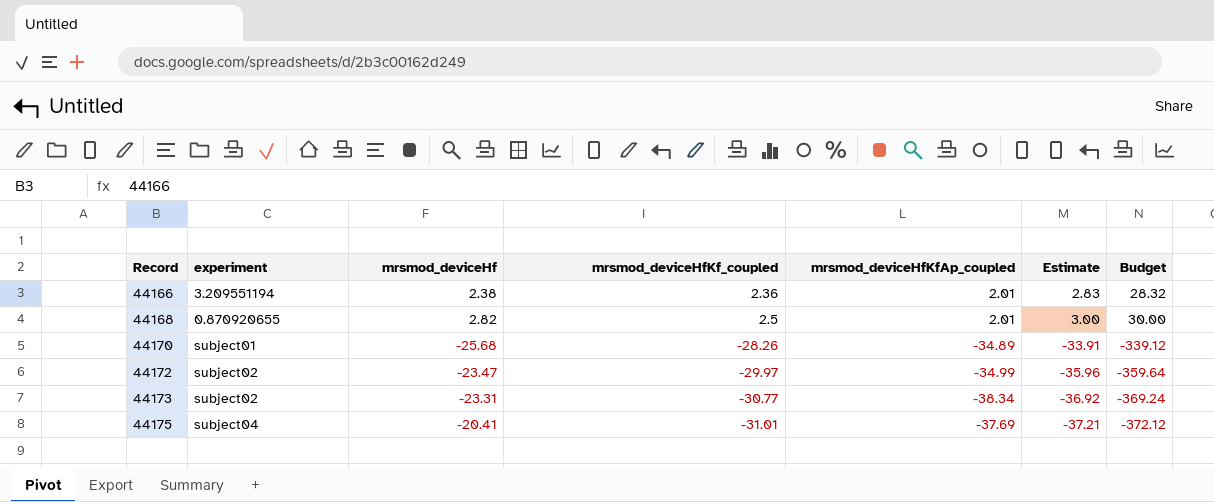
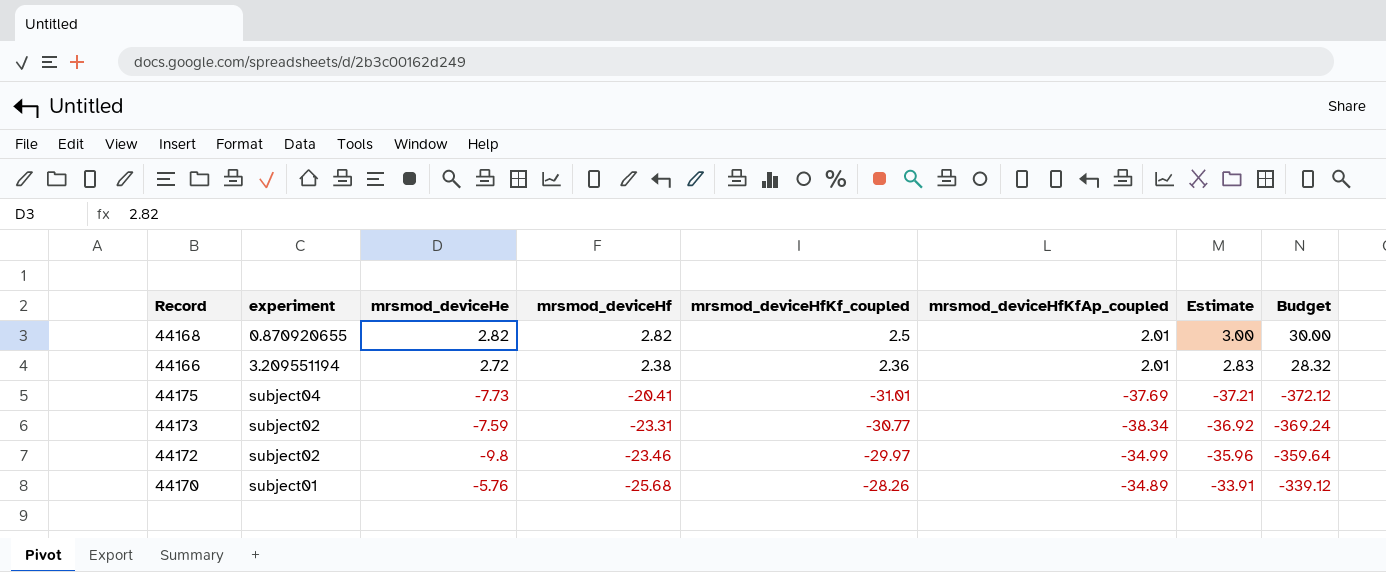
row order: Record ascending -> mrsmod_deviceHf descending
column mrsmod_deviceHe | position: none -> 3
44172 | mrsmod_deviceHf: -23.47 -> -23.46

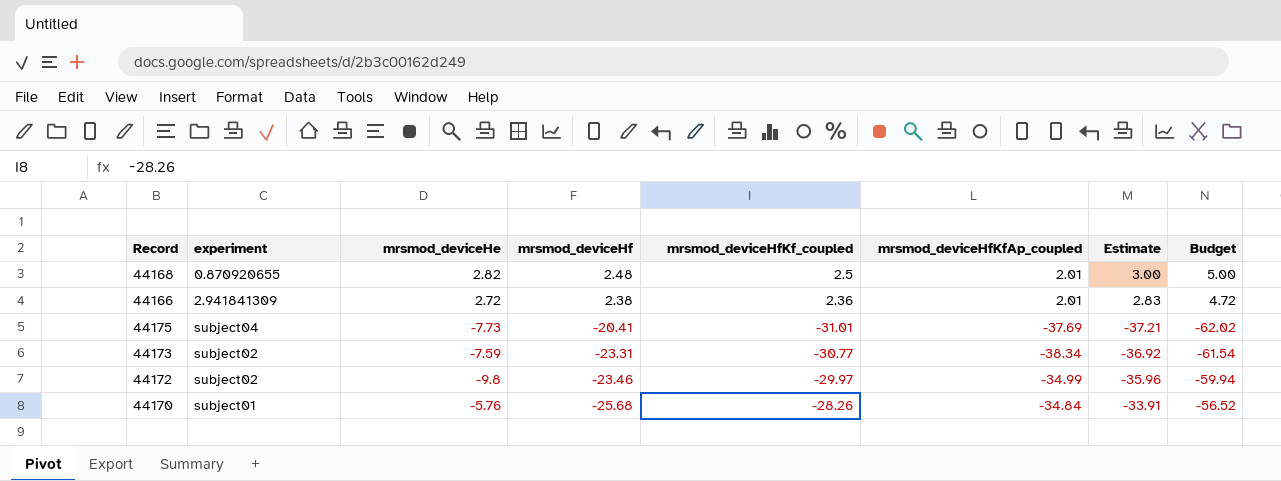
column Budget | formula: [mrsmod_deviceHfKf_coupled] * 12 -> [mrsmod_deviceHfKf_coupled] * 2
44168 | mrsmod_deviceHf: 2.82 -> 2.48
44166 | experiment: 3.209551194 -> 2.941841309
44170 | mrsmod_deviceHfKfAp_coupled: -34.89 -> -34.84

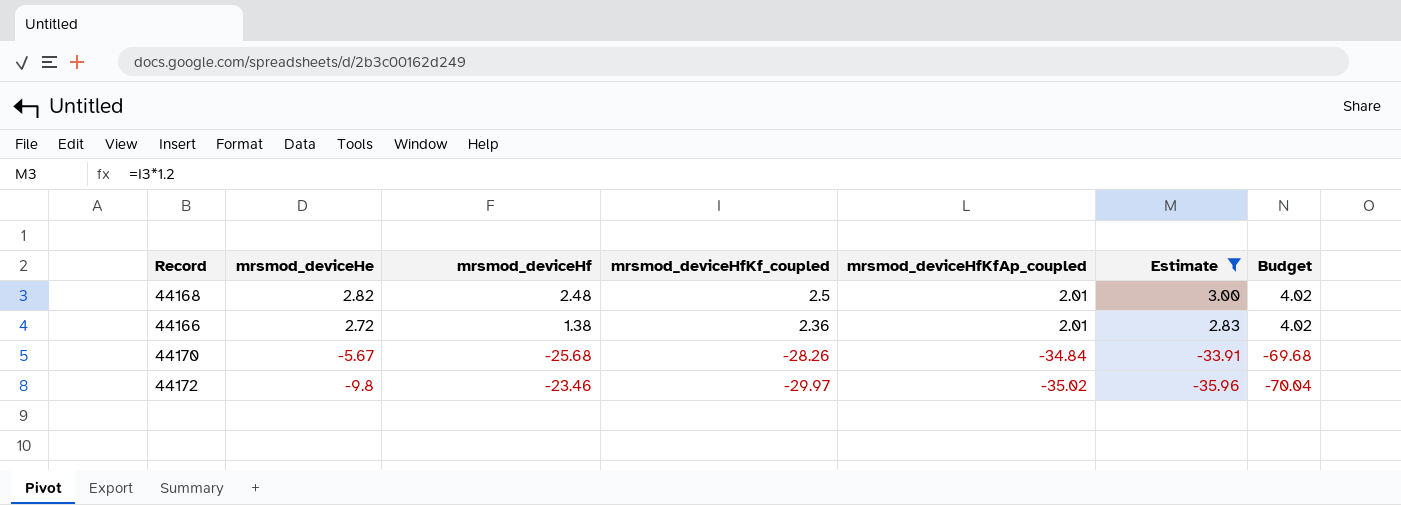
filter: none -> Estimate >= -35.96
row order: mrsmod_deviceHf descending -> mrsmod_deviceHe descending
column experiment | position: 2 -> none
column Budget | formula: [mrsmod_deviceHfKf_coupled] * 2 -> [mrsmod_deviceHfKfAp_coupled] * 2
44166 | mrsmod_deviceHf: 2.38 -> 1.38
44170 | mrsmod_deviceHe: -5.76 -> -5.67
44172 | mrsmod_deviceHfKfAp_coupled: -34.99 -> -35.02

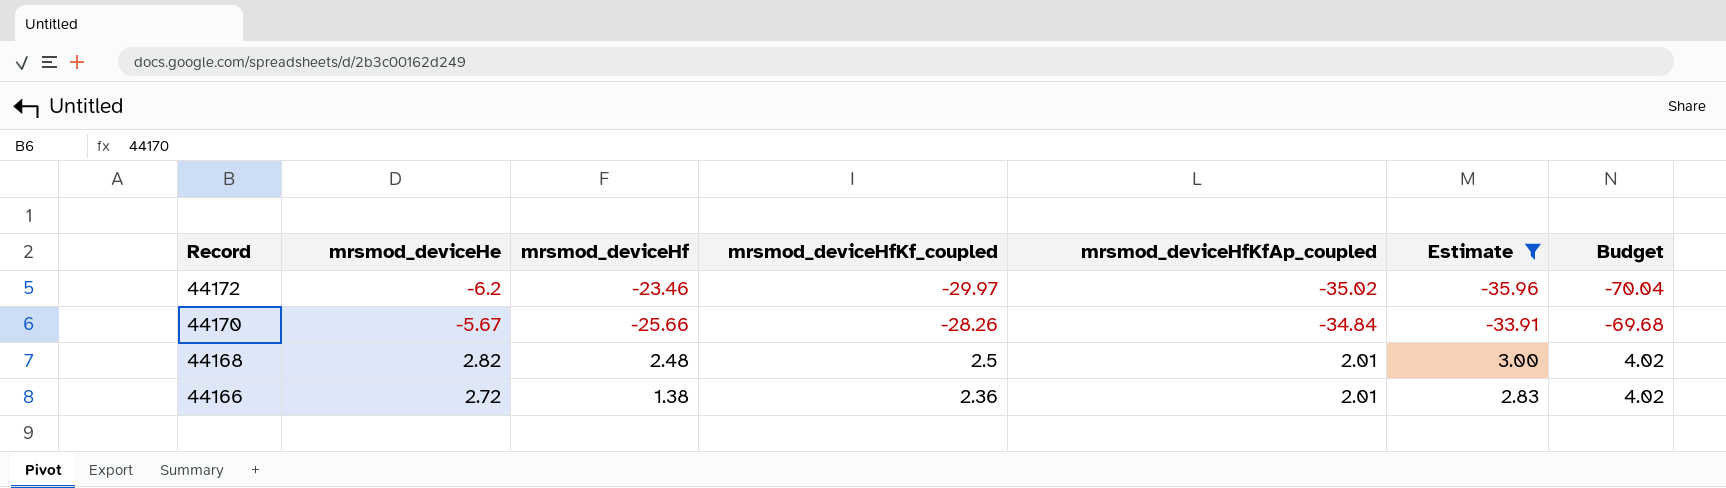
row order: mrsmod_deviceHe descending -> Record descending
44172 | mrsmod_deviceHe: -9.8 -> -6.2
44170 | mrsmod_deviceHf: -25.68 -> -25.66

